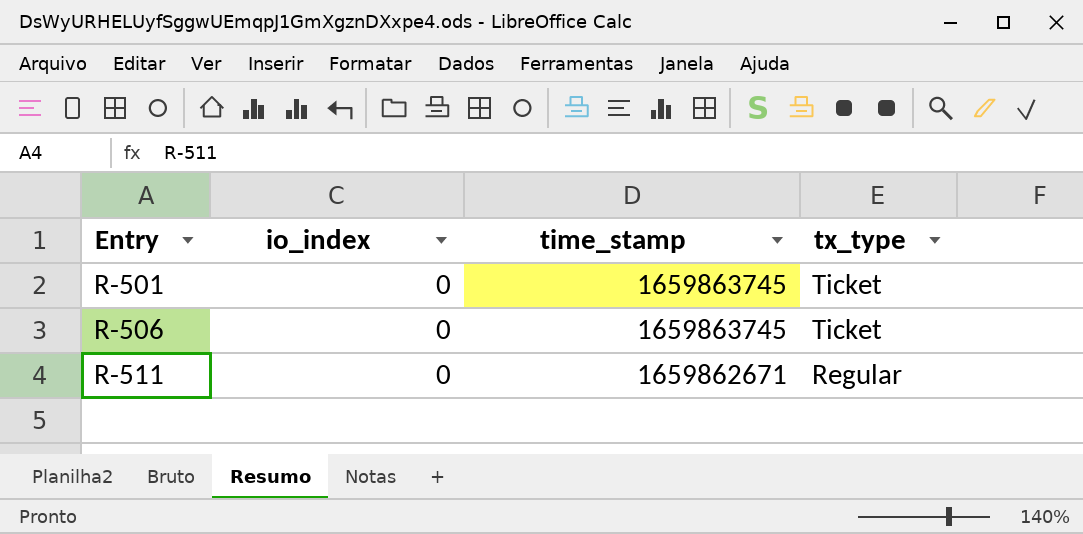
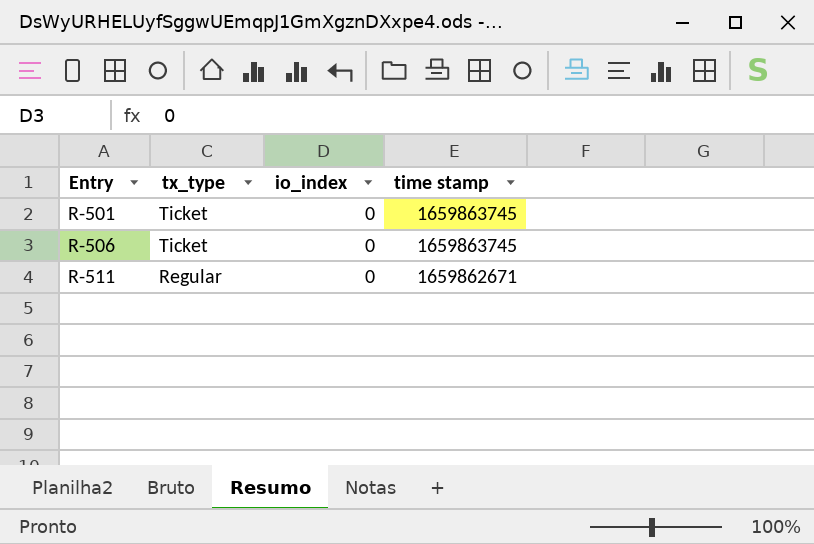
column tx_type | position: 4 -> 2
column name: time_stamp -> time stamp

